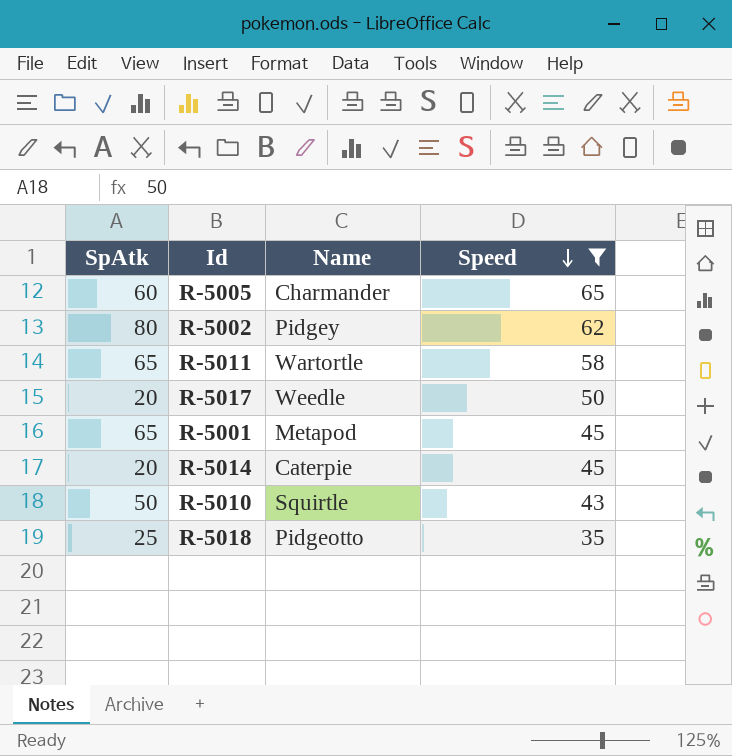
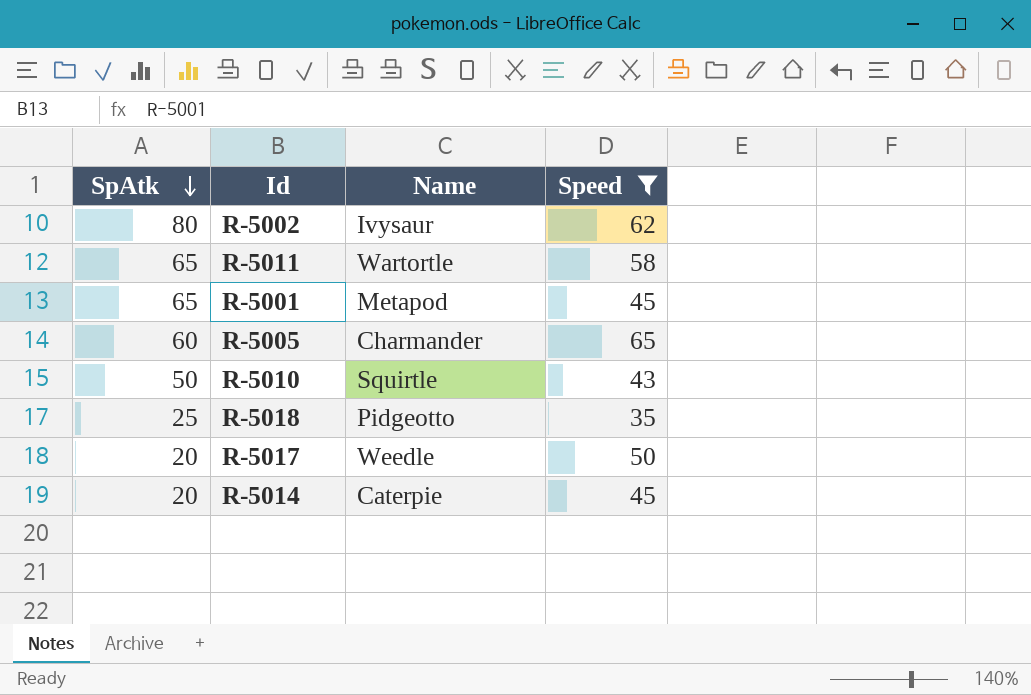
row order: Speed descending -> SpAtk descending
R-5002 | Name: Pidgey -> Ivysaur

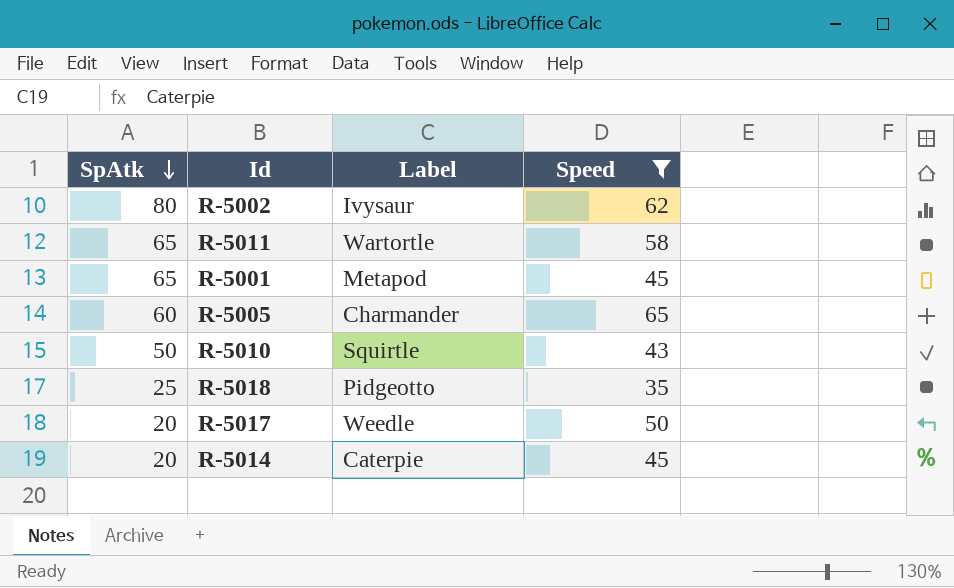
column name: Name -> Label

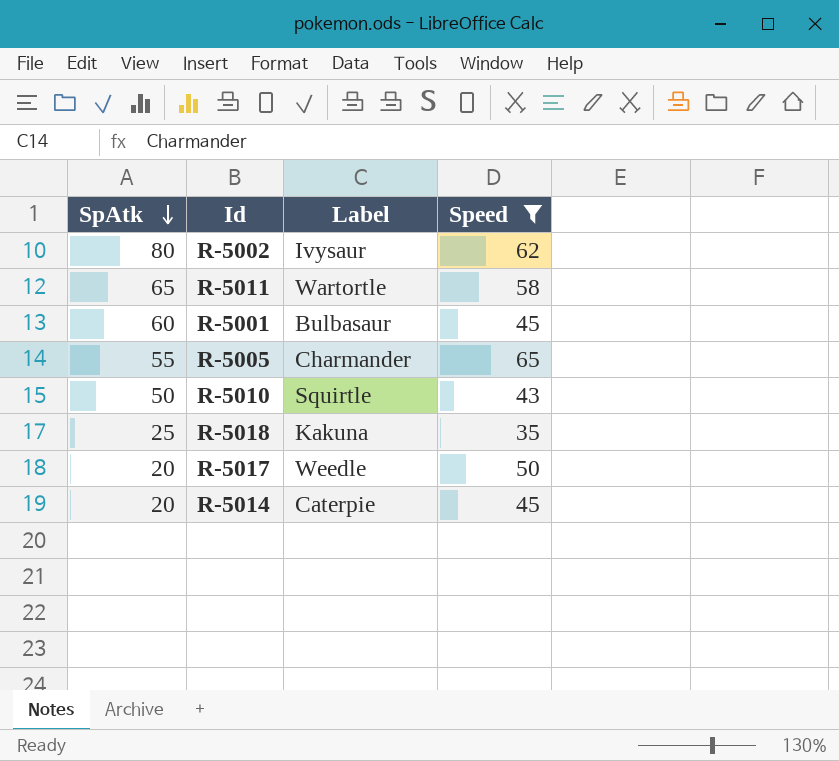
R-5001 | SpAtk: 65 -> 60
R-5001 | Label: Metapod -> Bulbasaur
R-5005 | SpAtk: 60 -> 55
R-5018 | Label: Pidgeotto -> Kakuna

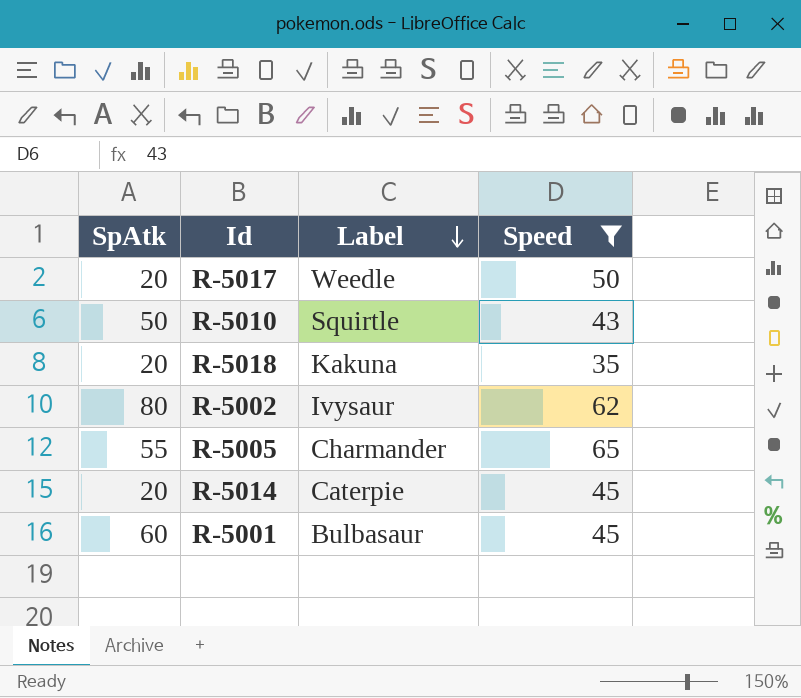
row order: SpAtk descending -> Label descending
row R-5011: 65 | Wartortle | 58 -> none
R-5018 | SpAtk: 25 -> 20

